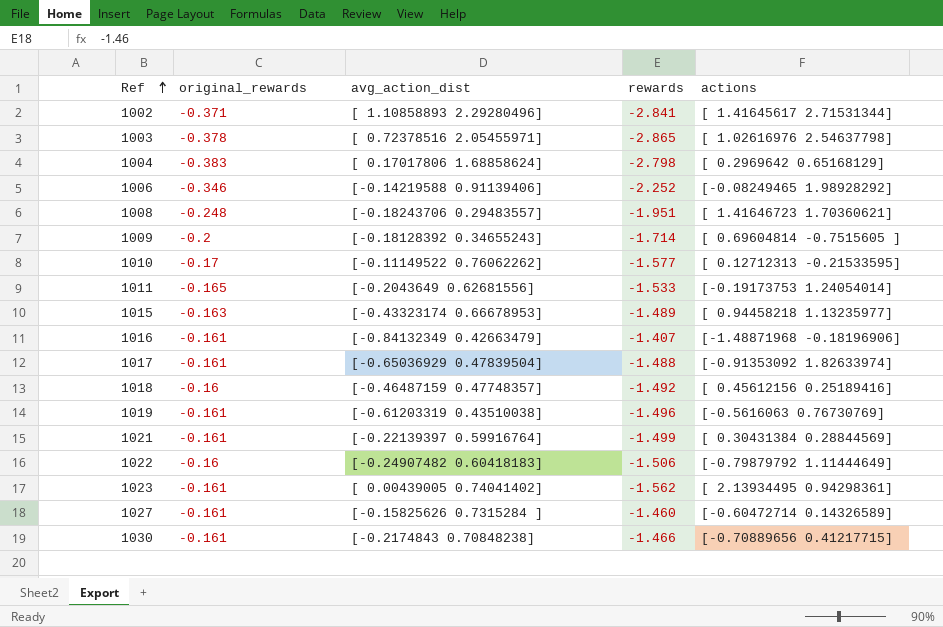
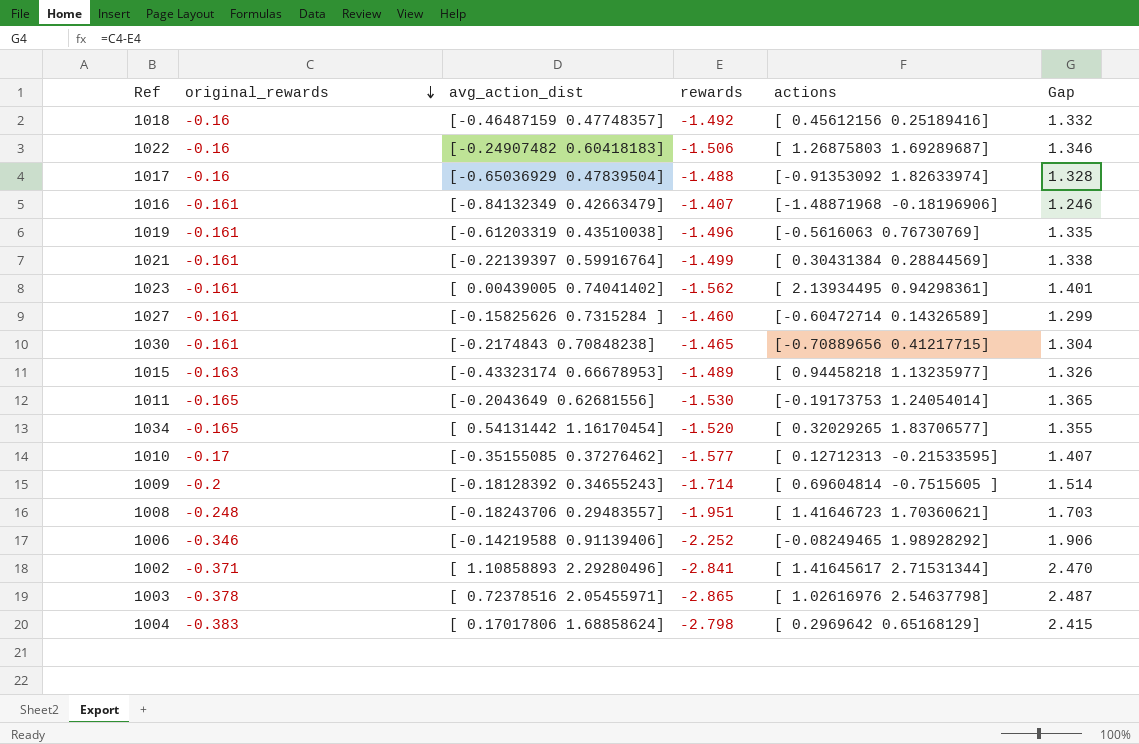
row order: Ref ascending -> original_rewards descending
column Gap | formula: none -> [original_rewards] - [rewards]
1022 | actions: [-0.79879792 1.11444649] -> [ 1.26875803 1.69289687]
1017 | original_rewards: -0.161 -> -0.16
1030 | rewards: -1.466 -> -1.465
1011 | rewards: -1.533 -> -1.530
row 1034: none -> -0.165 | [ 0.54131442 1.16170454] | -1.520 | [ 0.32029265 1.83706577] | 1.355
1010 | avg_action_dist: [-0.11149522 0.76062262] -> [-0.35155085 0.37276462]

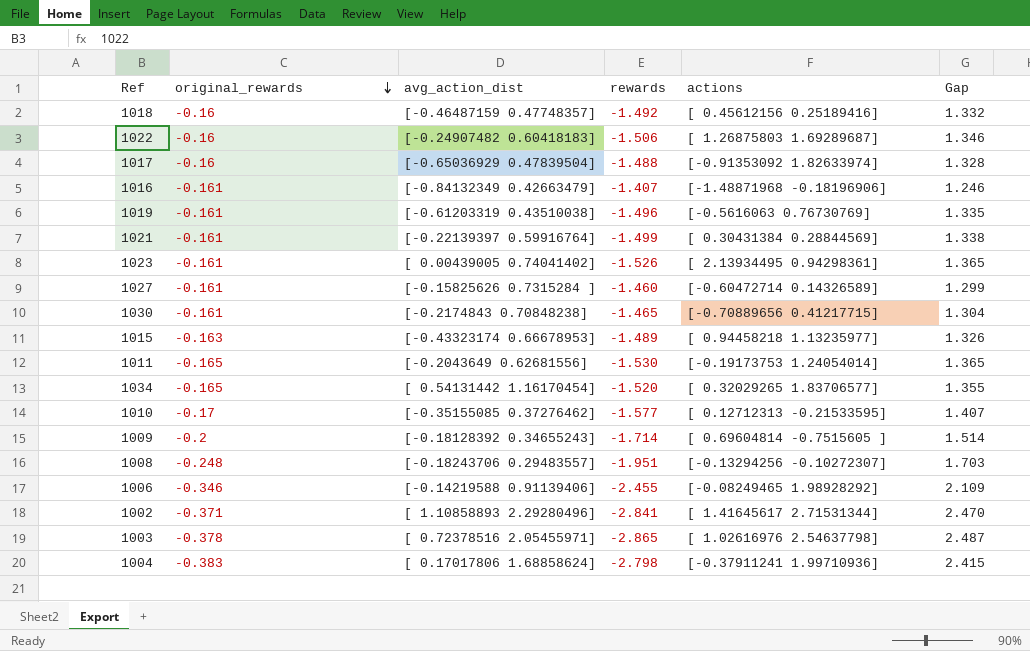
1023 | rewards: -1.562 -> -1.526
1023 | Gap: 1.401 -> 1.365
1008 | actions: [ 1.41646723 1.70360621] -> [-0.13294256 -0.10272307]
1006 | rewards: -2.252 -> -2.455
1006 | Gap: 1.906 -> 2.109
1004 | actions: [ 0.2969642 0.65168129] -> [-0.37911241 1.99710936]

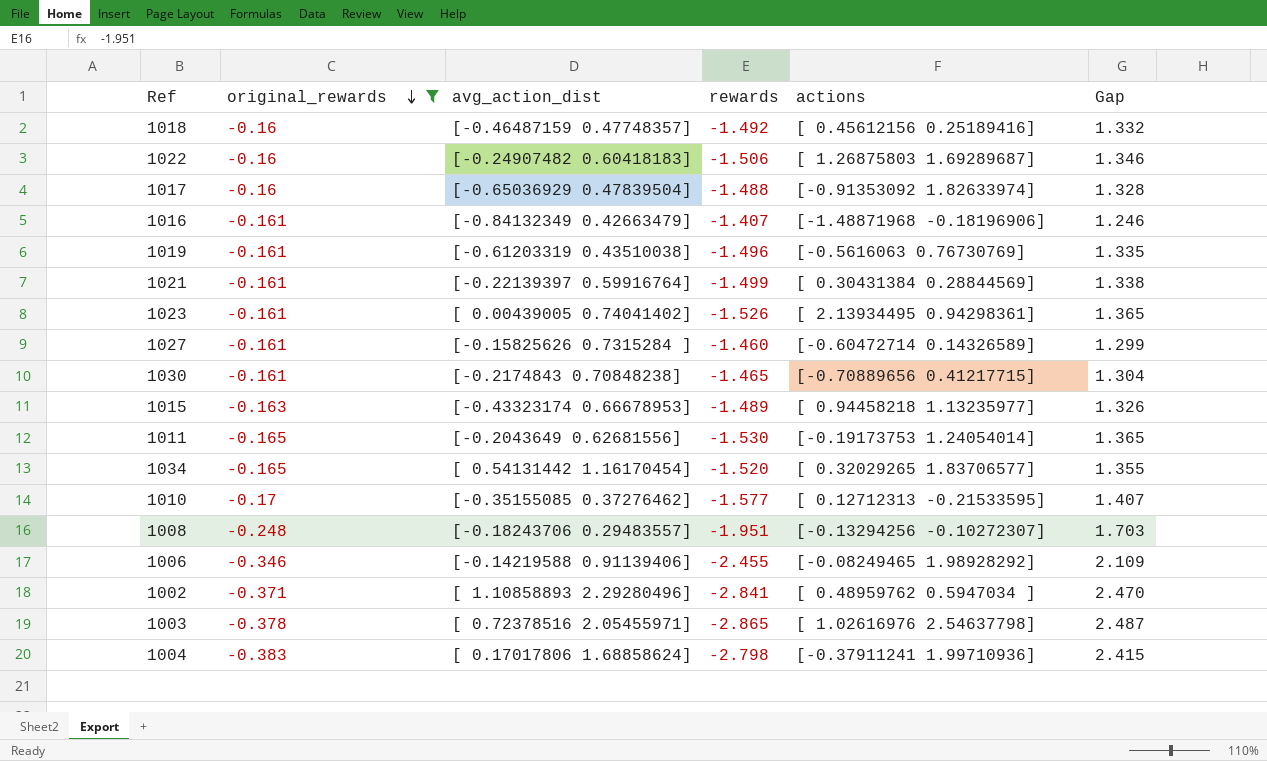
filter: none -> original_rewards != -0.2
1002 | actions: [ 1.41645617 2.71531344] -> [ 0.48959762 0.5947034 ]

